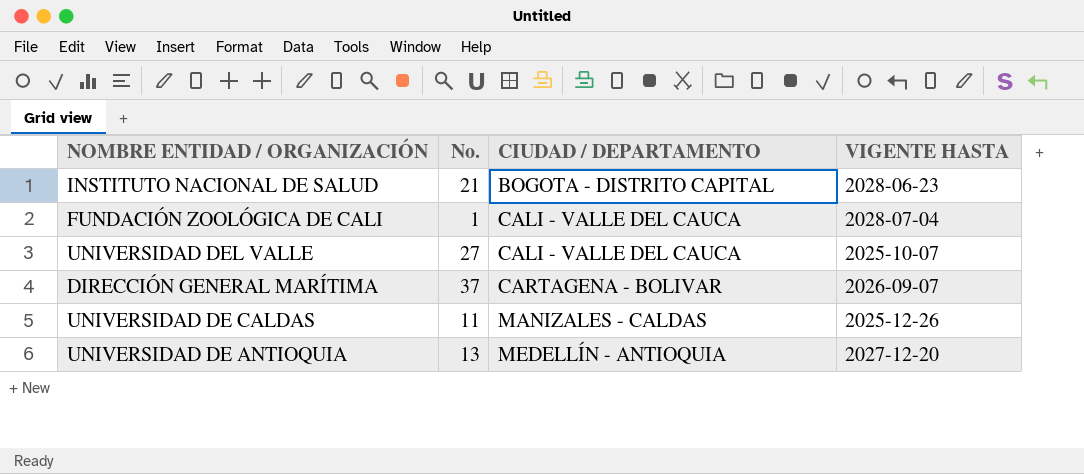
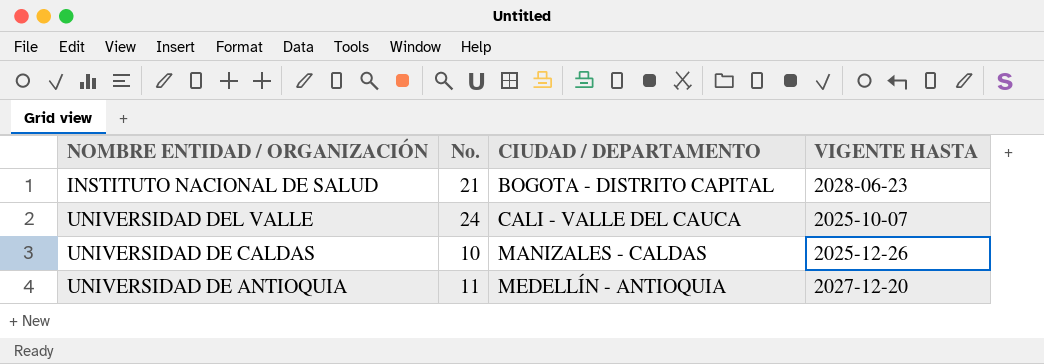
row FUNDACIÓN ZOOLÓGICA DE CALI: 1 | CALI - VALLE DEL CAUCA | 2028-07-04 -> none
row DIRECCIÓN GENERAL MARÍTIMA: 37 | CARTAGENA - BOLIVAR | 2026-09-07 -> none
UNIVERSIDAD DEL VALLE | No.: 27 -> 24
UNIVERSIDAD DE CALDAS | No.: 11 -> 10
UNIVERSIDAD DE ANTIOQUIA | No.: 13 -> 11

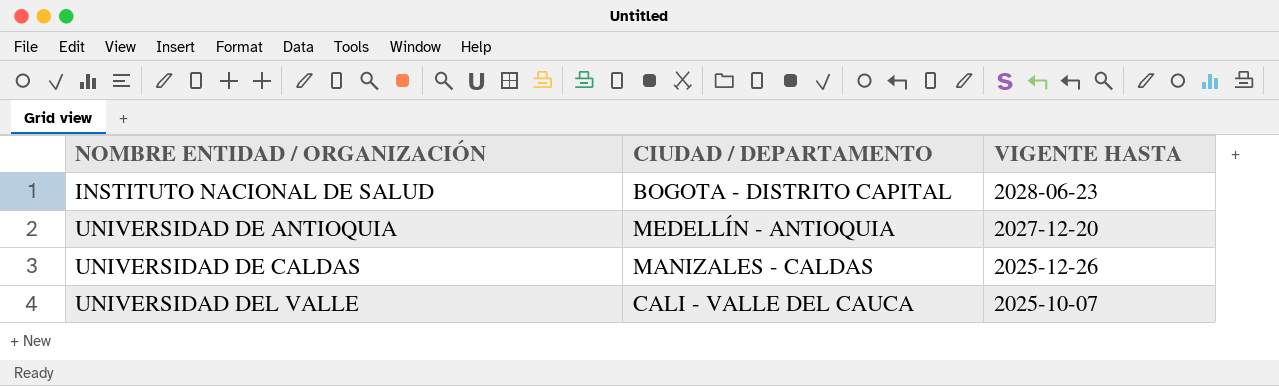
row order: CIUDAD / DEPARTAMENTO ascending -> NOMBRE ENTIDAD / ORGANIZACIÓN ascending
column No. | position: 2 -> none

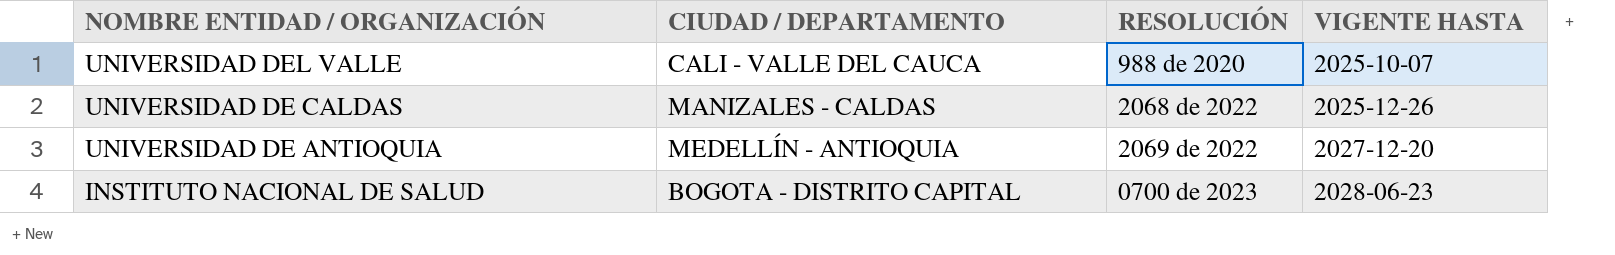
row order: NOMBRE ENTIDAD / ORGANIZACIÓN ascending -> NOMBRE ENTIDAD / ORGANIZACIÓN descending
column RESOLUCIÓN | position: none -> 3

